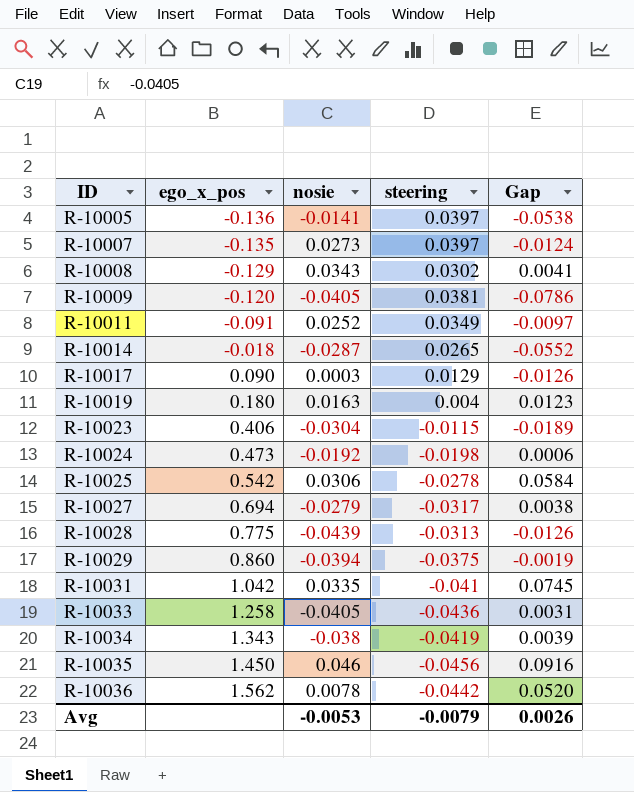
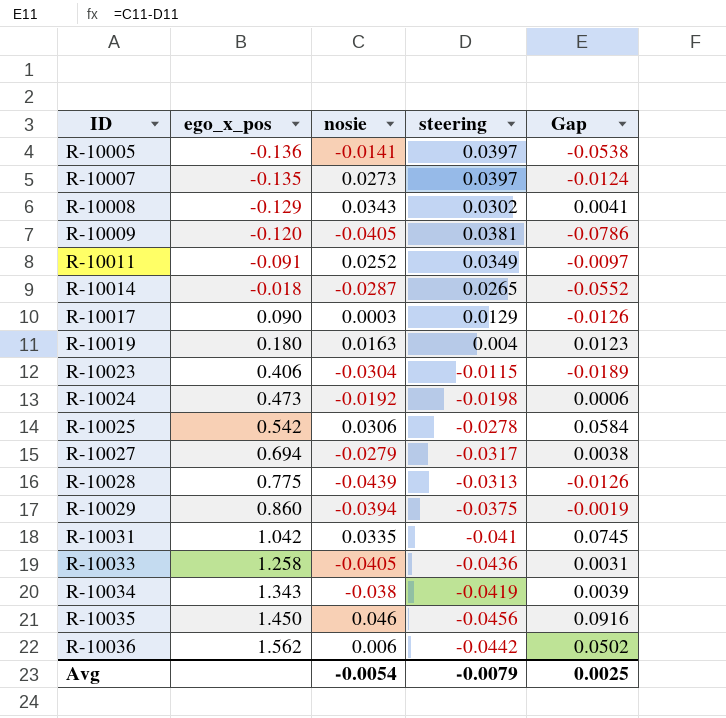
R-10036 | nosie: 0.0078 -> 0.006
R-10036 | Gap: 0.0520 -> 0.0502
Avg | nosie: -0.0053 -> -0.0054
Avg | Gap: 0.0026 -> 0.0025

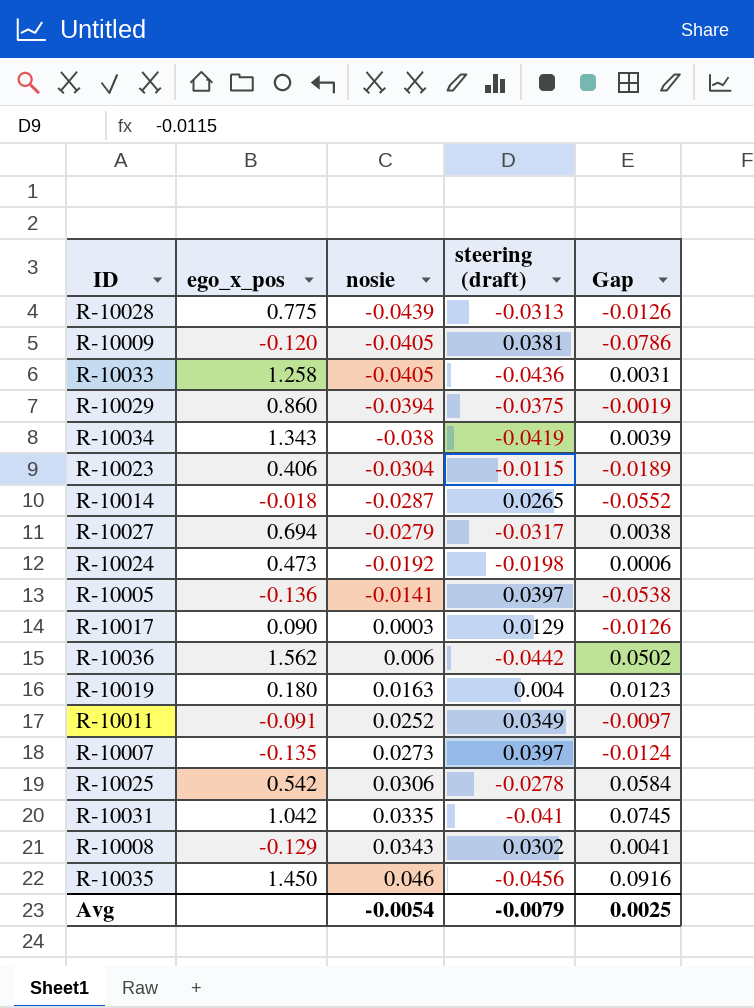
row order: ID ascending -> nosie ascending
column name: steering -> steering (draft)

